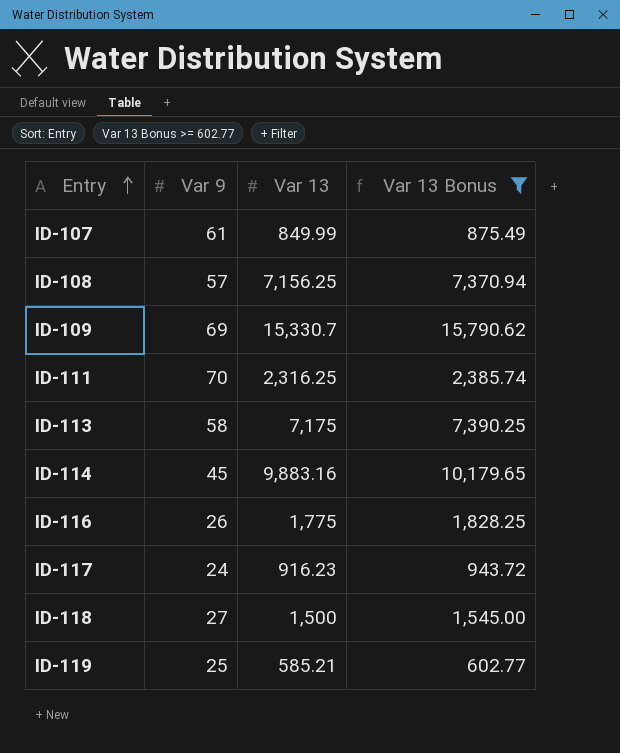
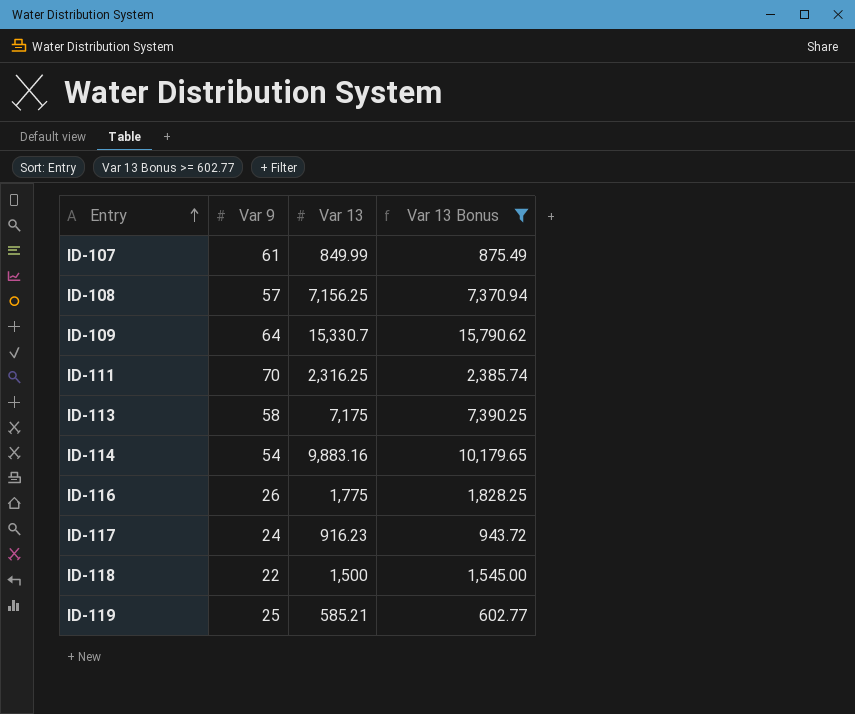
ID-109 | Var 9: 69 -> 64
ID-114 | Var 9: 45 -> 54
ID-118 | Var 9: 27 -> 22

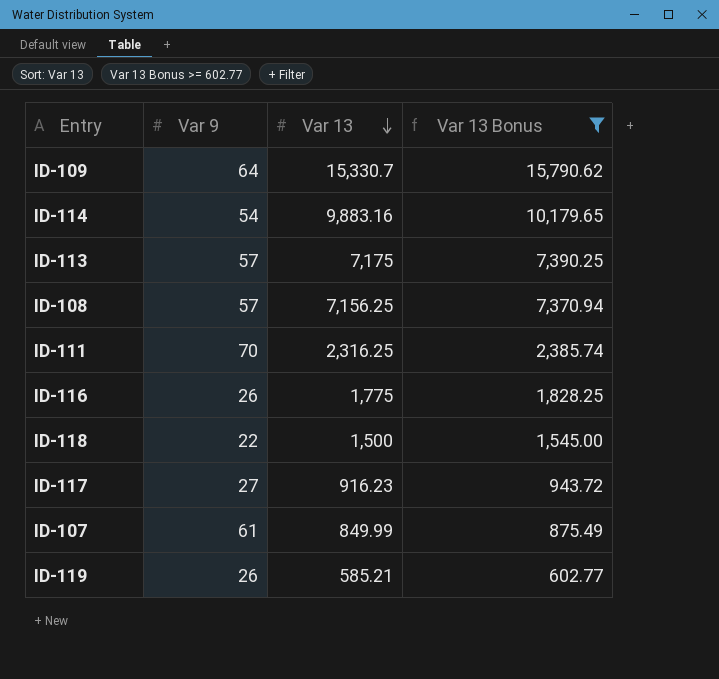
row order: Entry ascending -> Var 13 descending
ID-113 | Var 9: 58 -> 57
ID-117 | Var 9: 24 -> 27
ID-119 | Var 9: 25 -> 26

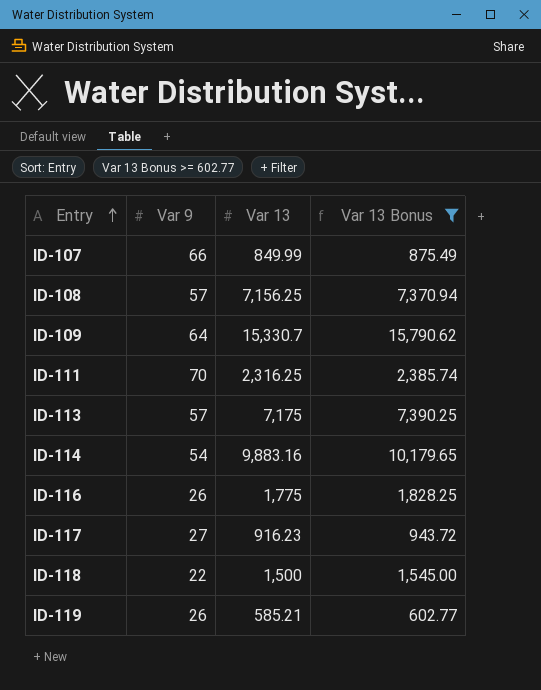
row order: Var 13 descending -> Entry ascending
ID-107 | Var 9: 61 -> 66

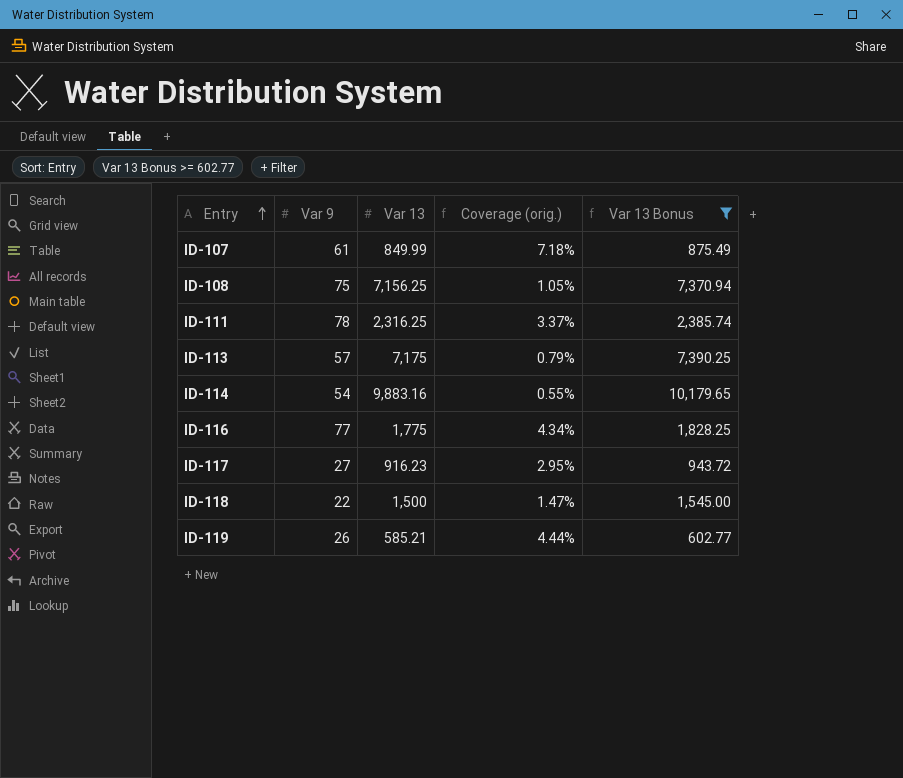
column Coverage (orig.) | formula: none -> [Var 9] / [Var 13]
row ID-109: 64 | 15,330.7 | 15,790.62 -> none
ID-107 | Var 9: 66 -> 61
ID-108 | Var 9: 57 -> 75
ID-111 | Var 9: 70 -> 78
ID-116 | Var 9: 26 -> 77

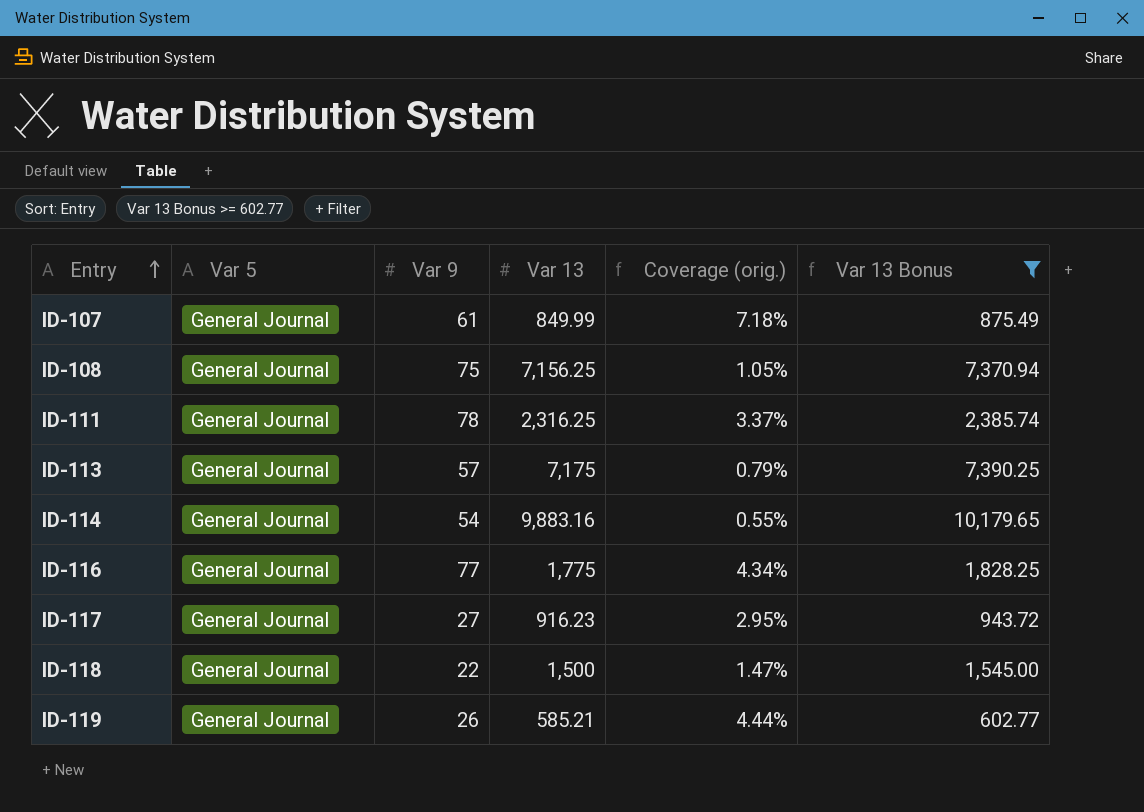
column Var 5 | position: none -> 2

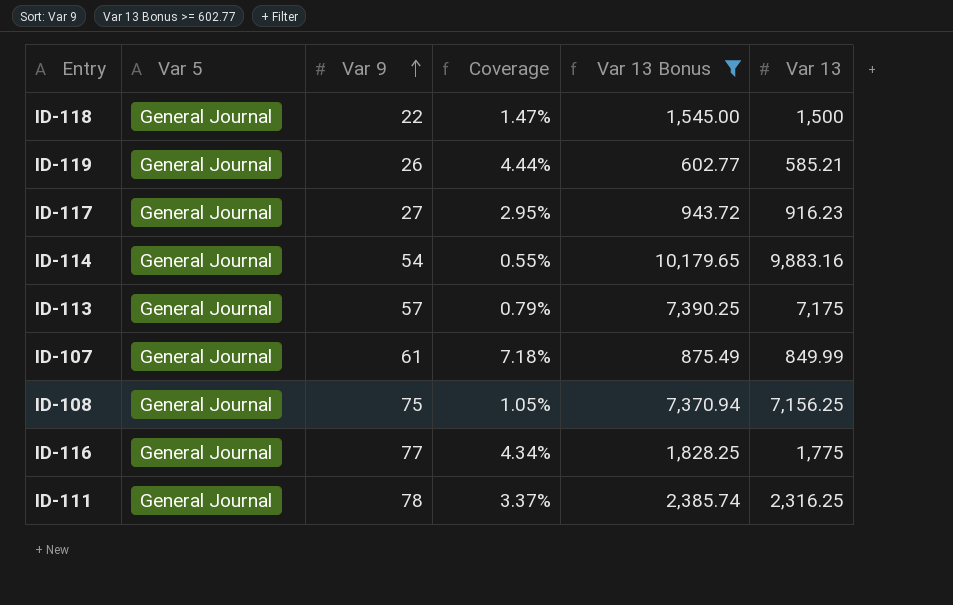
row order: Entry ascending -> Var 9 ascending
column name: Coverage (orig.) -> Coverage
column Var 13 | position: 4 -> 6

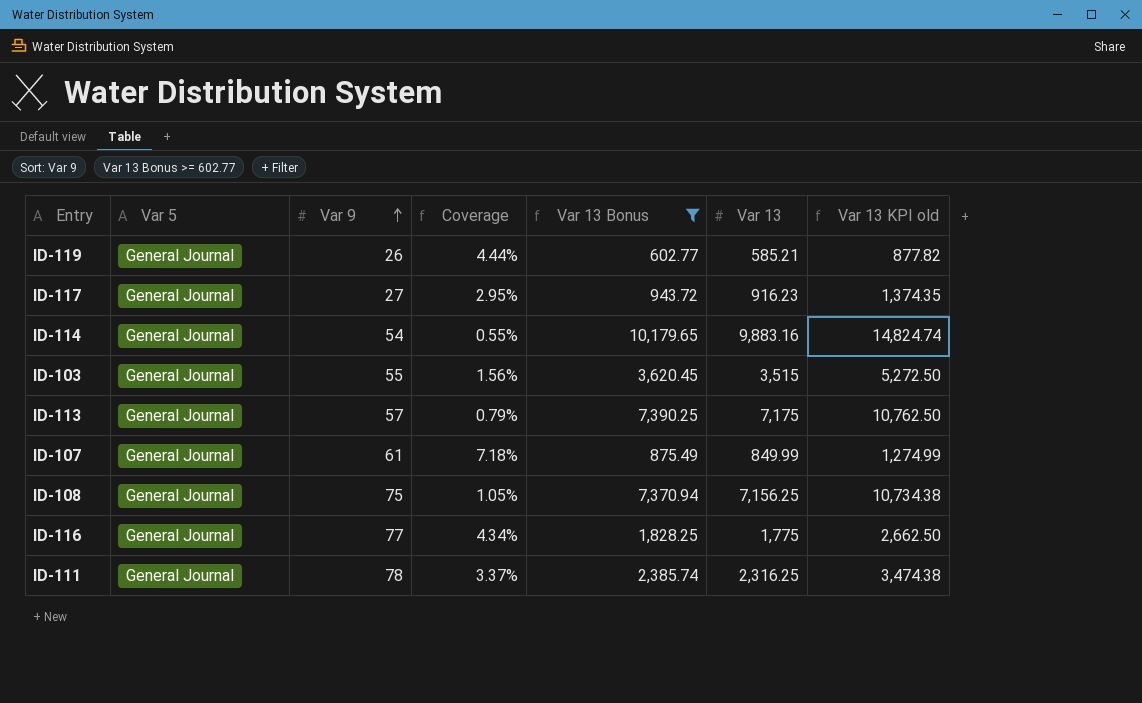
column Var 13 KPI old | formula: none -> [Var 13] * 1.5
row ID-118: General Journal | 22 | 1.47% | 1,545.00 | 1,500 -> none
row ID-103: none -> General Journal | 55 | 1.56% | 3,620.45 | 3,515 | 5,272.50

